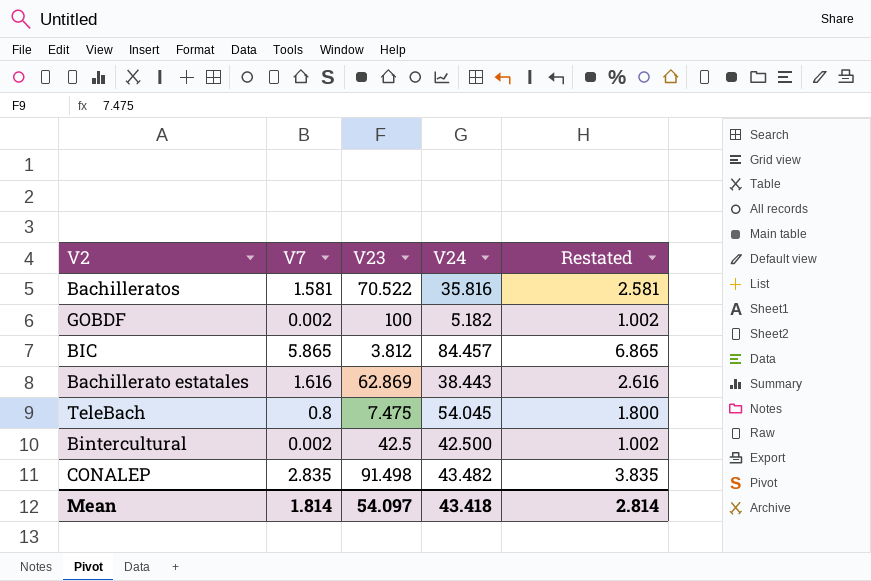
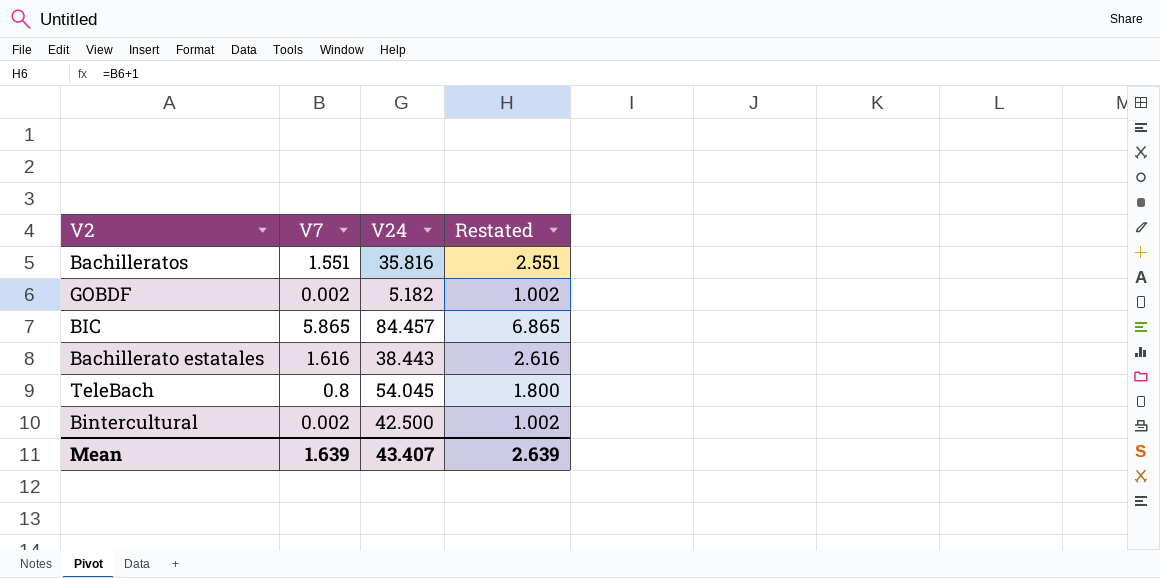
column V23 | position: 3 -> none
row CONALEP: 2.835 | 91.498 | 43.482 | 3.835 -> none
Bachilleratos | V7: 1.581 -> 1.551
Bachilleratos | Restated: 2.581 -> 2.551
Mean | V7: 1.814 -> 1.639
Mean | V24: 43.418 -> 43.407
Mean | Restated: 2.814 -> 2.639

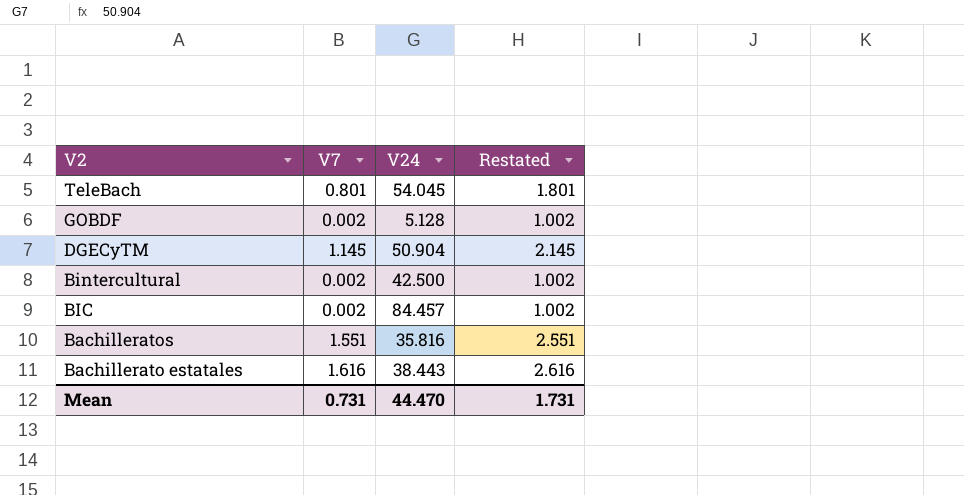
row order: none -> V2 descending
TeleBach | V7: 0.8 -> 0.801
TeleBach | Restated: 1.800 -> 1.801
GOBDF | V24: 5.182 -> 5.128
row DGECyTM: none -> 1.145 | 50.904 | 2.145
BIC | V7: 5.865 -> 0.002
BIC | Restated: 6.865 -> 1.002
Mean | V7: 1.639 -> 0.731
Mean | V24: 43.407 -> 44.470
Mean | Restated: 2.639 -> 1.731

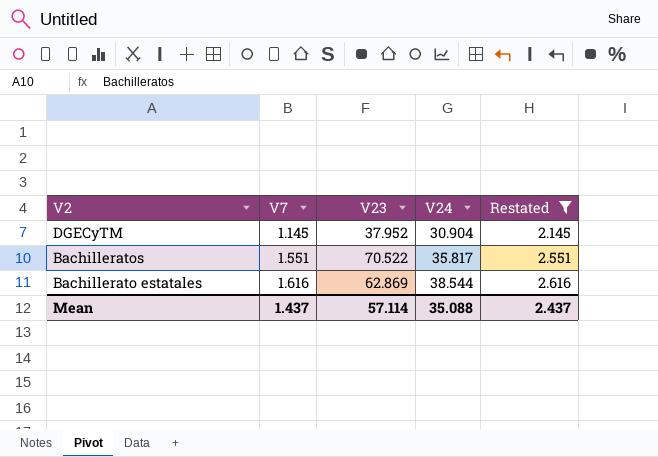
filter: none -> Restated >= 2.145
column V23 | position: none -> 3
DGECyTM | V24: 50.904 -> 30.904
Bachilleratos | V24: 35.816 -> 35.817
Bachillerato estatales | V24: 38.443 -> 38.544
Mean | V7: 0.731 -> 1.437
Mean | V24: 44.470 -> 35.088
Mean | Restated: 1.731 -> 2.437

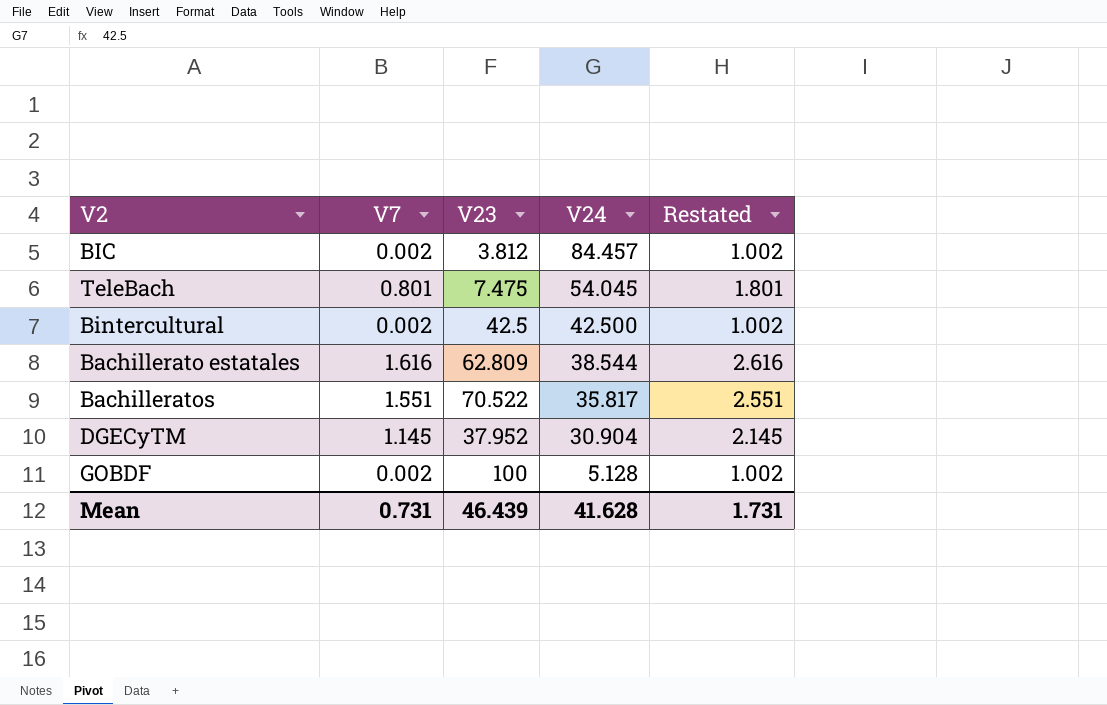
filter: Restated >= 2.145 -> none
row order: V2 descending -> V24 descending
Bachillerato estatales | V23: 62.869 -> 62.809
Mean | V7: 1.437 -> 0.731
Mean | V23: 57.114 -> 46.439
Mean | V24: 35.088 -> 41.628
Mean | Restated: 2.437 -> 1.731

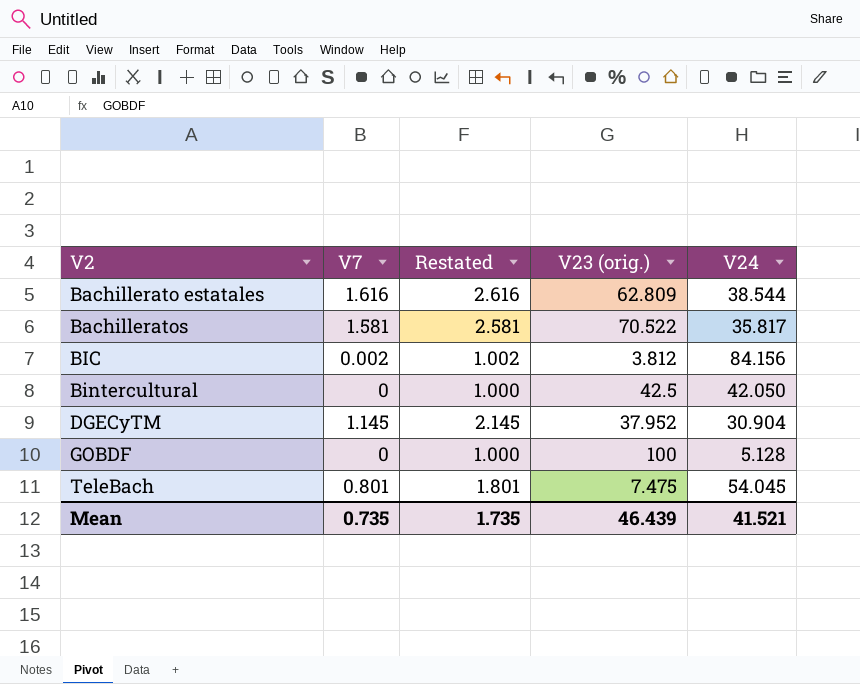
row order: V24 descending -> V2 ascending
column Restated | position: 5 -> 3
column name: V23 -> V23 (orig.)
Bachilleratos | V7: 1.551 -> 1.581
Bachilleratos | Restated: 2.551 -> 2.581
BIC | V24: 84.457 -> 84.156
Bintercultural | V7: 0.002 -> 0
Bintercultural | Restated: 1.002 -> 1.000
Bintercultural | V24: 42.500 -> 42.050
GOBDF | V7: 0.002 -> 0
GOBDF | Restated: 1.002 -> 1.000
Mean | V7: 0.731 -> 0.735
Mean | Restated: 1.731 -> 1.735
Mean | V24: 41.628 -> 41.521

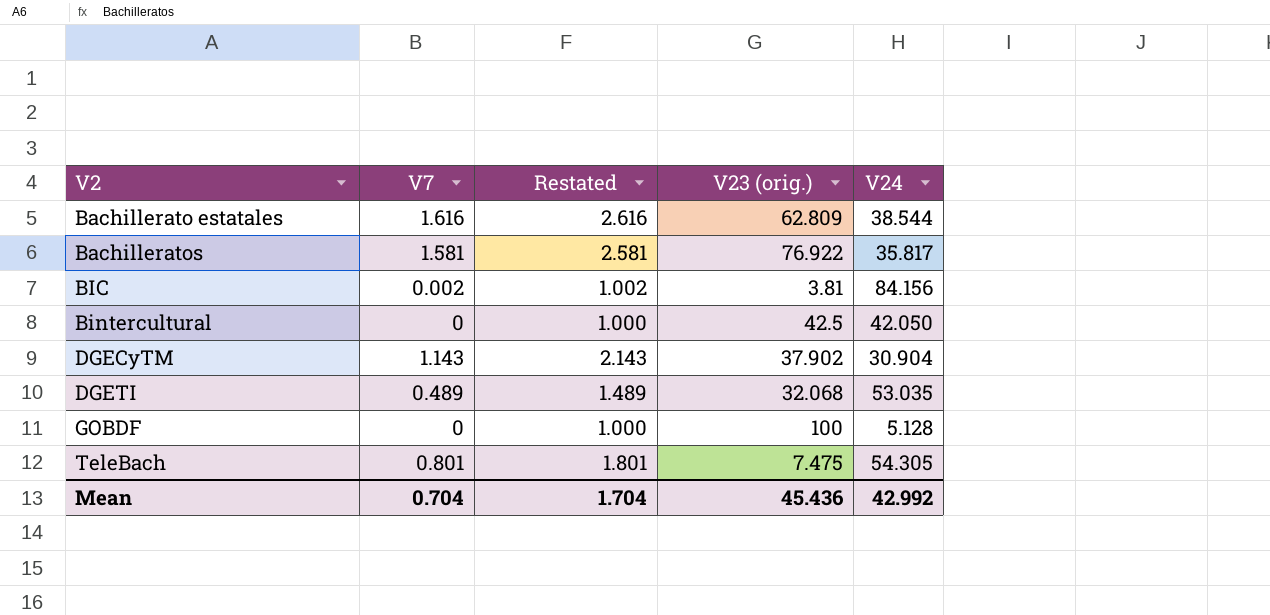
Bachilleratos | V23 (orig.): 70.522 -> 76.922
BIC | V23 (orig.): 3.812 -> 3.81
DGECyTM | V7: 1.145 -> 1.143
DGECyTM | Restated: 2.145 -> 2.143
DGECyTM | V23 (orig.): 37.952 -> 37.902
row DGETI: none -> 0.489 | 1.489 | 32.068 | 53.035
TeleBach | V24: 54.045 -> 54.305
Mean | V7: 0.735 -> 0.704
Mean | Restated: 1.735 -> 1.704
Mean | V23 (orig.): 46.439 -> 45.436
Mean | V24: 41.521 -> 42.992

